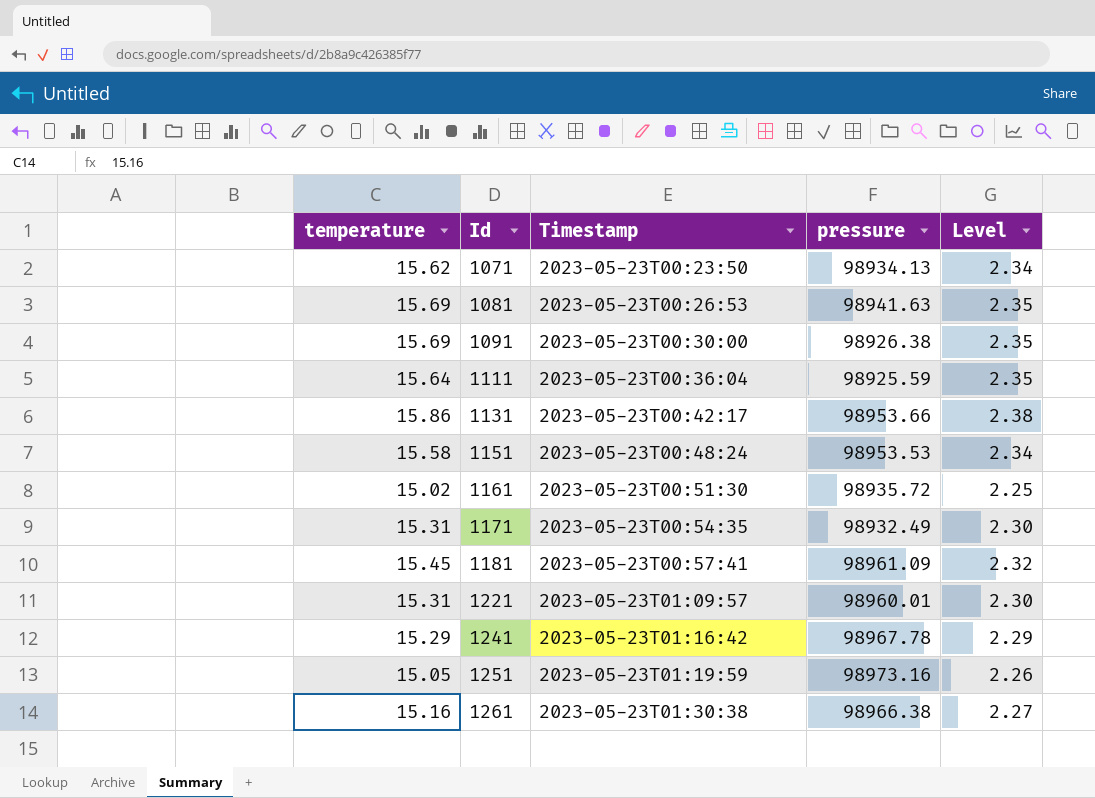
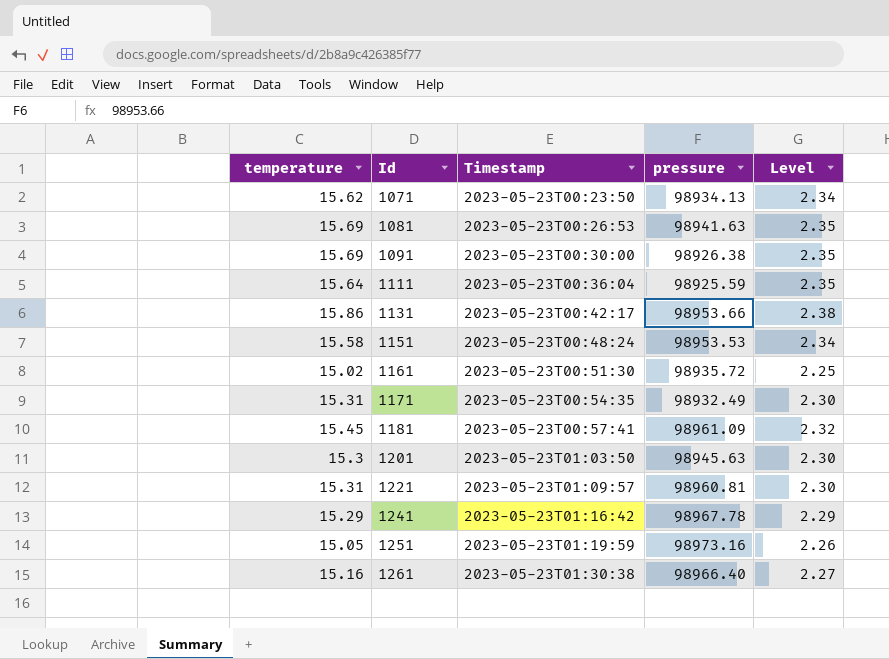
row 1201: none -> 15.3 | 2023-05-23T01:03:50 | 98945.63 | 2.30
1221 | pressure: 98960.01 -> 98960.81
1261 | pressure: 98966.38 -> 98966.40

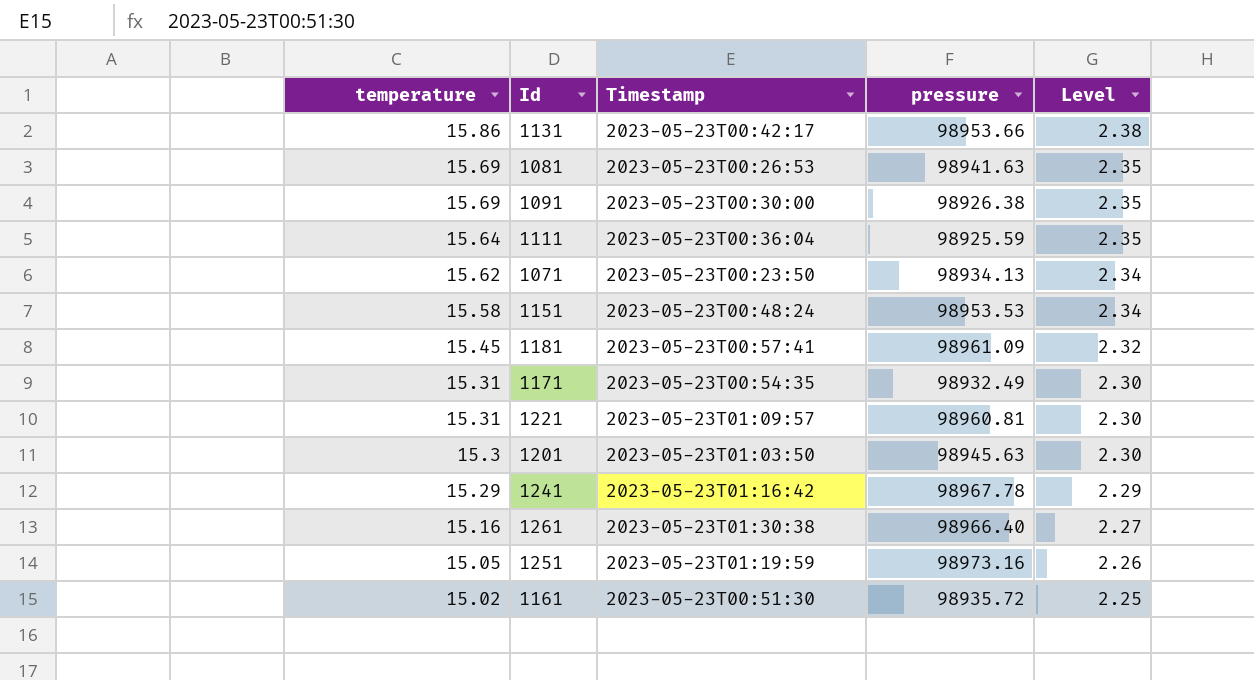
row order: Id ascending -> temperature descending

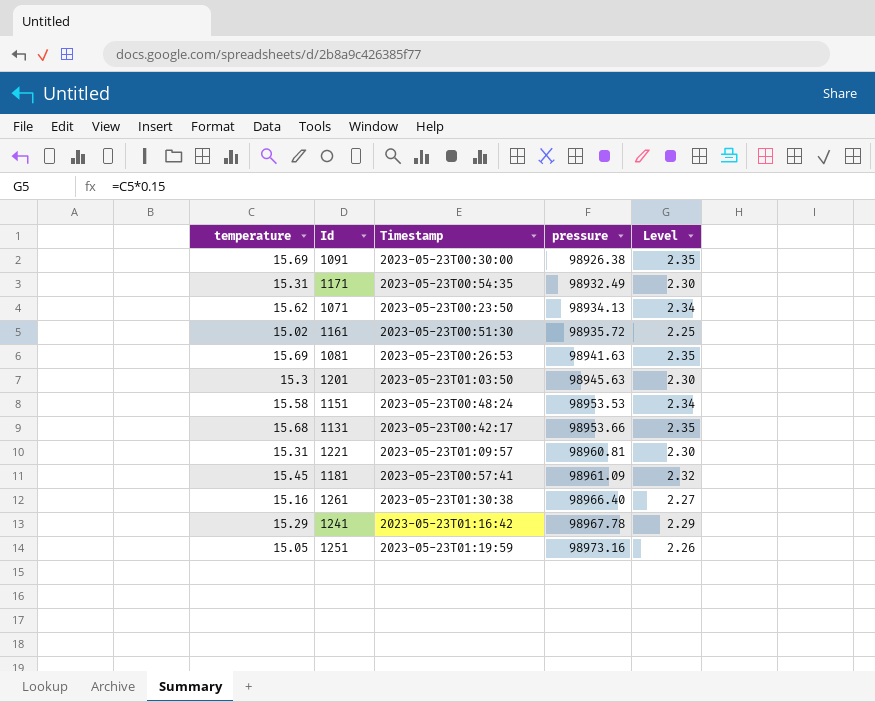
row order: temperature descending -> pressure ascending
row 1111: 15.64 | 2023-05-23T00:36:04 | 98925.59 | 2.35 -> none
1131 | temperature: 15.86 -> 15.68
1131 | Level: 2.38 -> 2.35

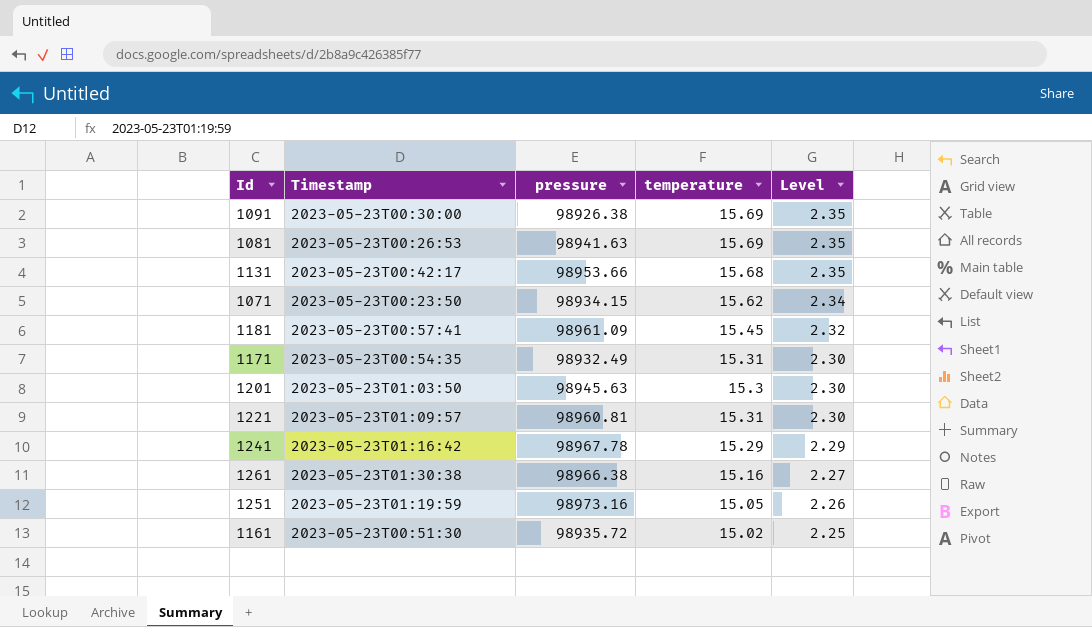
row order: pressure ascending -> Level descending
column temperature | position: 1 -> 4
row 1151: 15.58 | 2023-05-23T00:48:24 | 98953.53 | 2.34 -> none
1071 | pressure: 98934.13 -> 98934.15
1261 | pressure: 98966.40 -> 98966.38

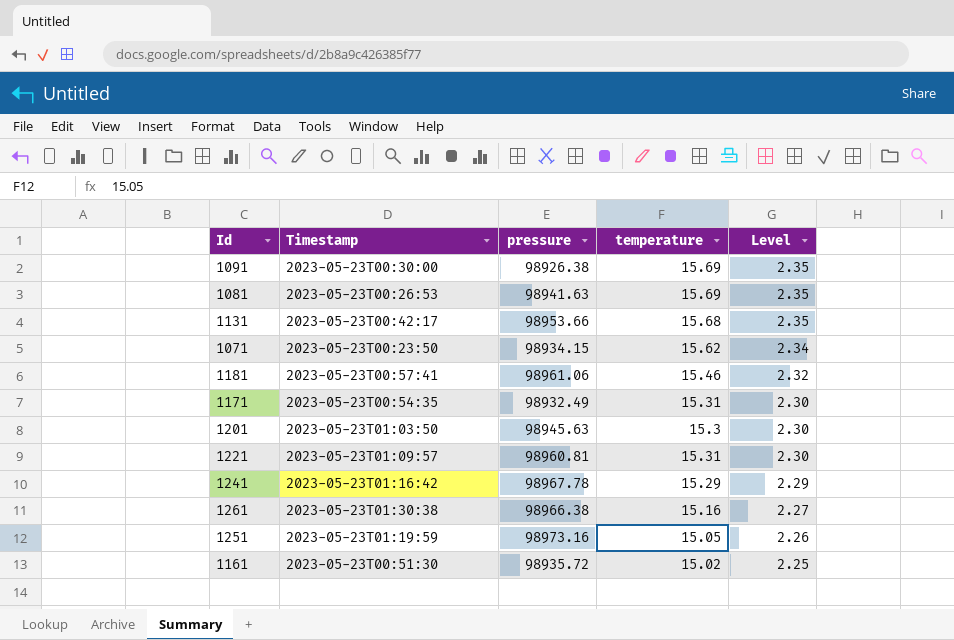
1181 | pressure: 98961.09 -> 98961.06
1181 | temperature: 15.45 -> 15.46

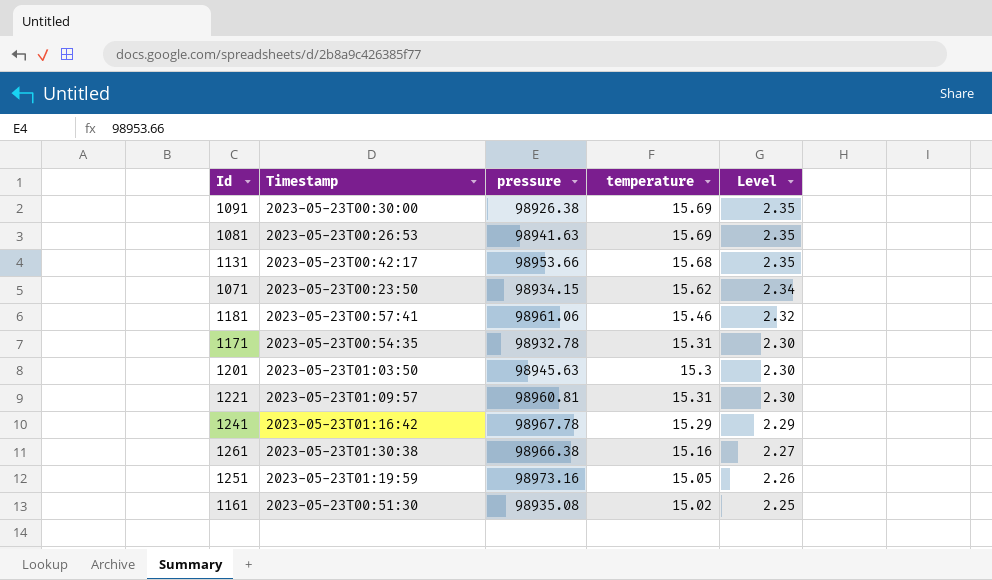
1171 | pressure: 98932.49 -> 98932.78
1161 | pressure: 98935.72 -> 98935.08

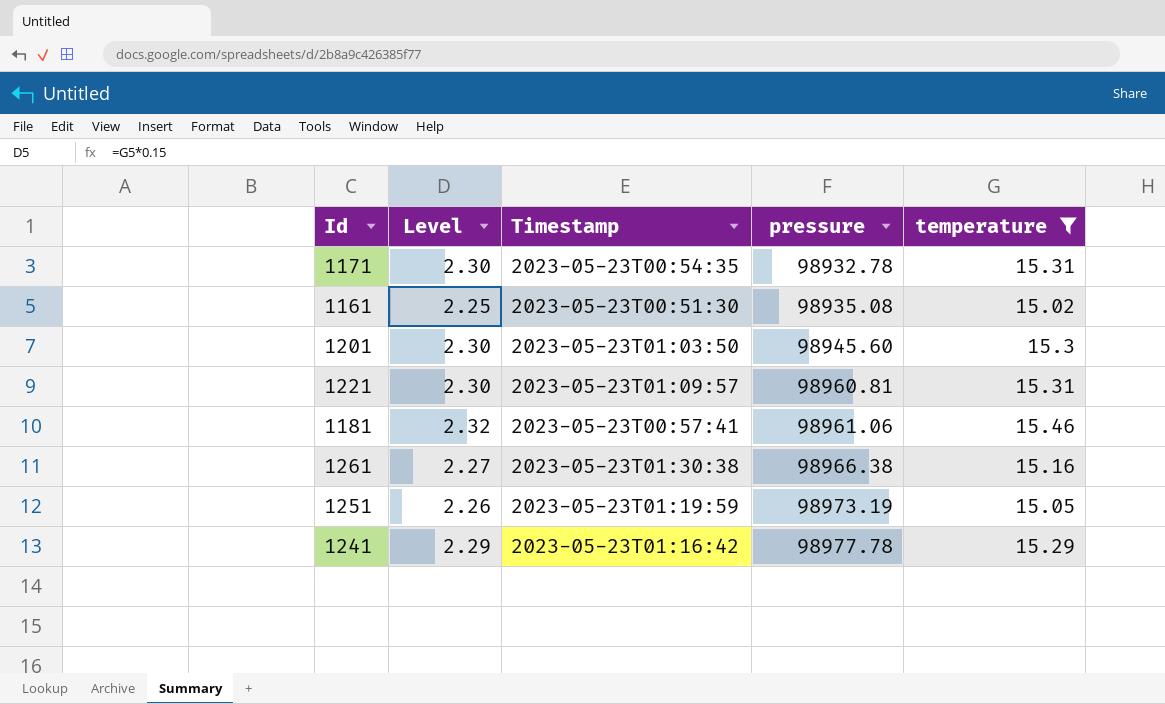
filter: none -> temperature <= 15.46
row order: Level descending -> pressure ascending
column Level | position: 5 -> 2
1201 | pressure: 98945.63 -> 98945.60
1251 | pressure: 98973.16 -> 98973.19
1241 | pressure: 98967.78 -> 98977.78

